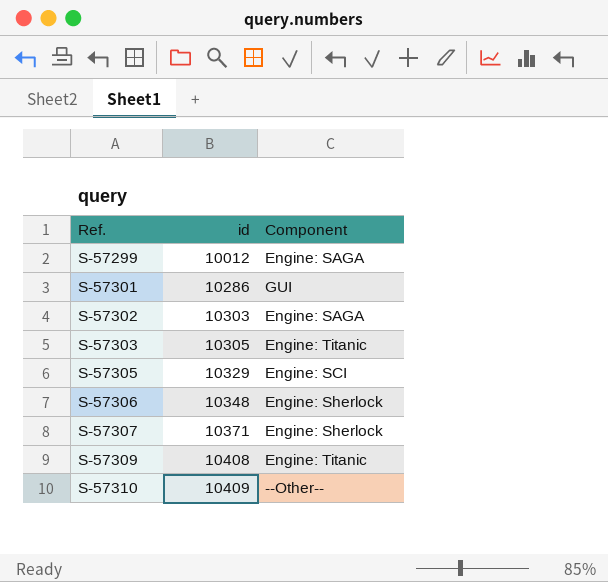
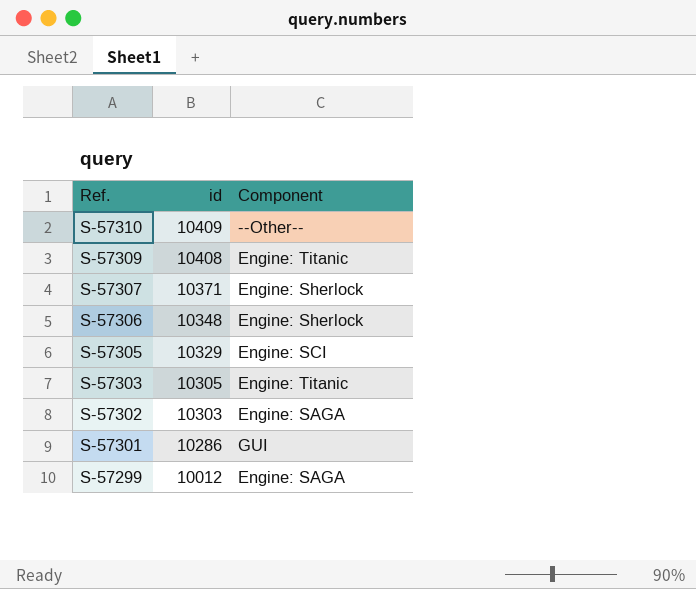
row order: Ref. ascending -> Ref. descending

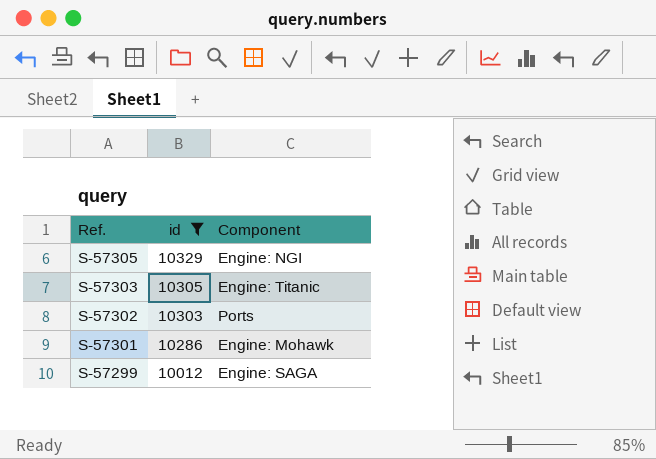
filter: none -> id <= 10329
S-57305 | Component: Engine: SCI -> Engine: NGI
S-57302 | Component: Engine: SAGA -> Ports
S-57301 | Component: GUI -> Engine: Mohawk

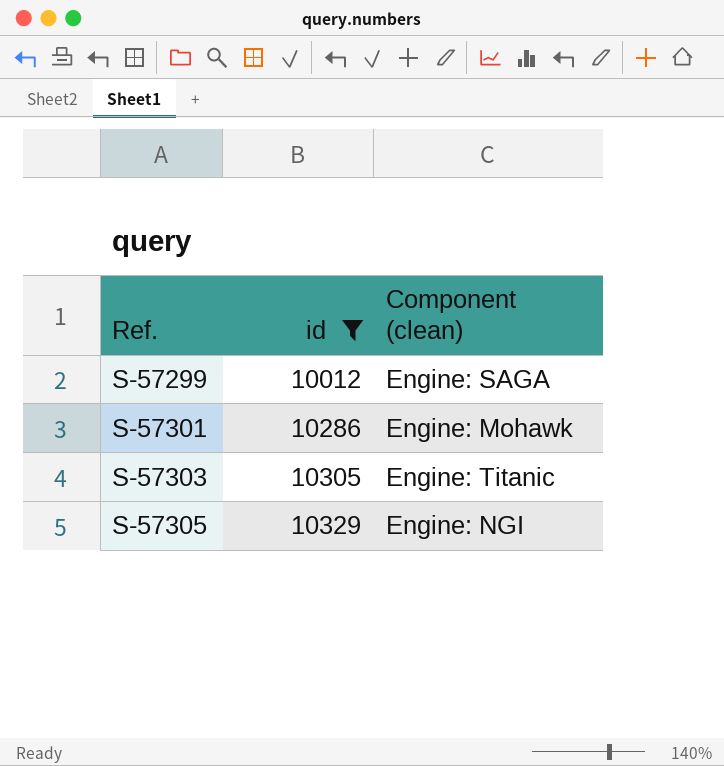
row order: Ref. descending -> Ref. ascending
column name: Component -> Component (clean)
row S-57302: 10303 | Ports -> none

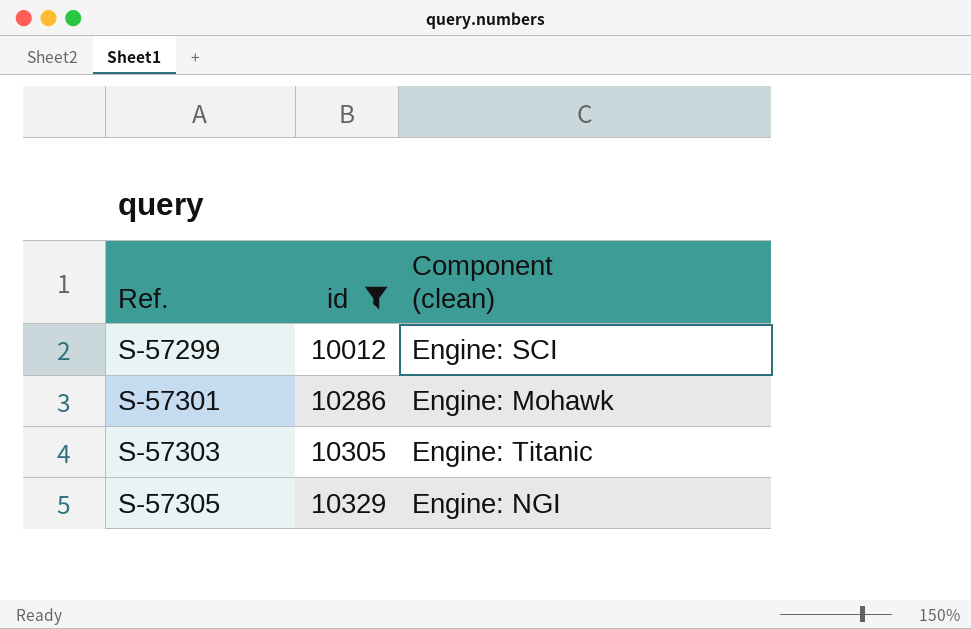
S-57299 | Component (clean): Engine: SAGA -> Engine: SCI

